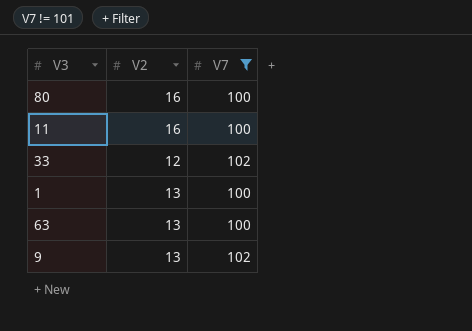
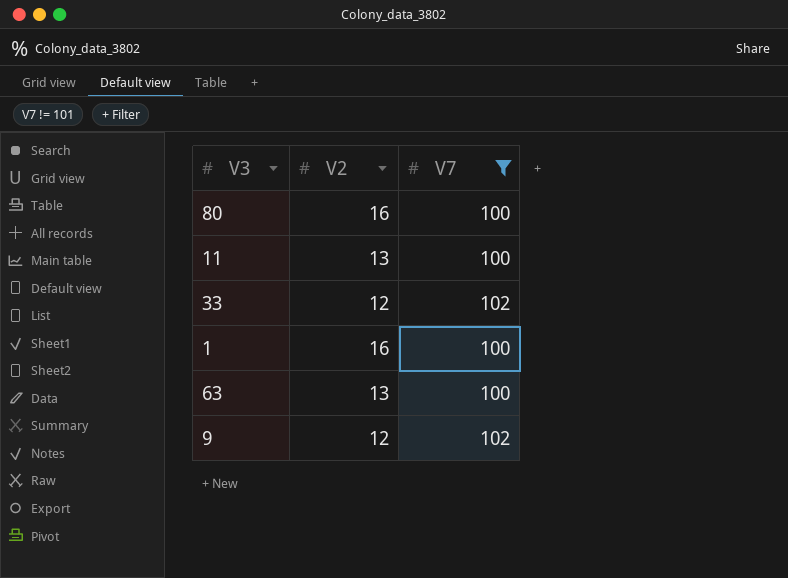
11 | V2: 16 -> 13
1 | V2: 13 -> 16
9 | V2: 13 -> 12

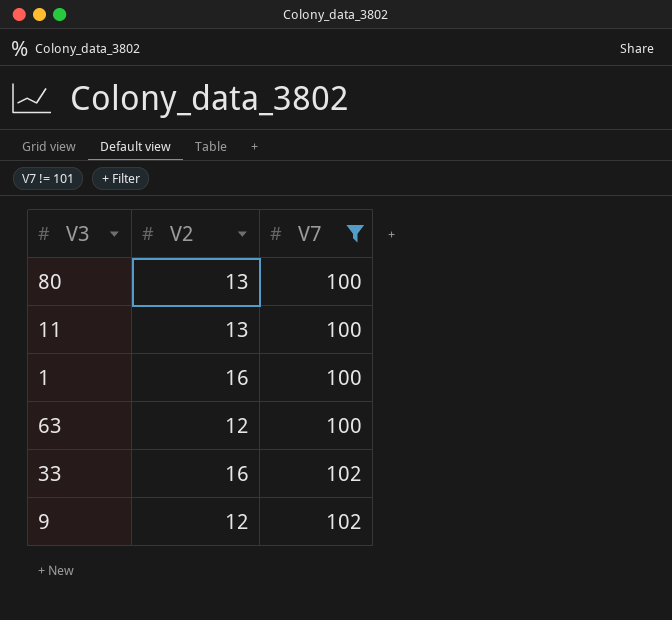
row order: none -> V7 ascending
80 | V2: 16 -> 13
63 | V2: 13 -> 12
33 | V2: 12 -> 16

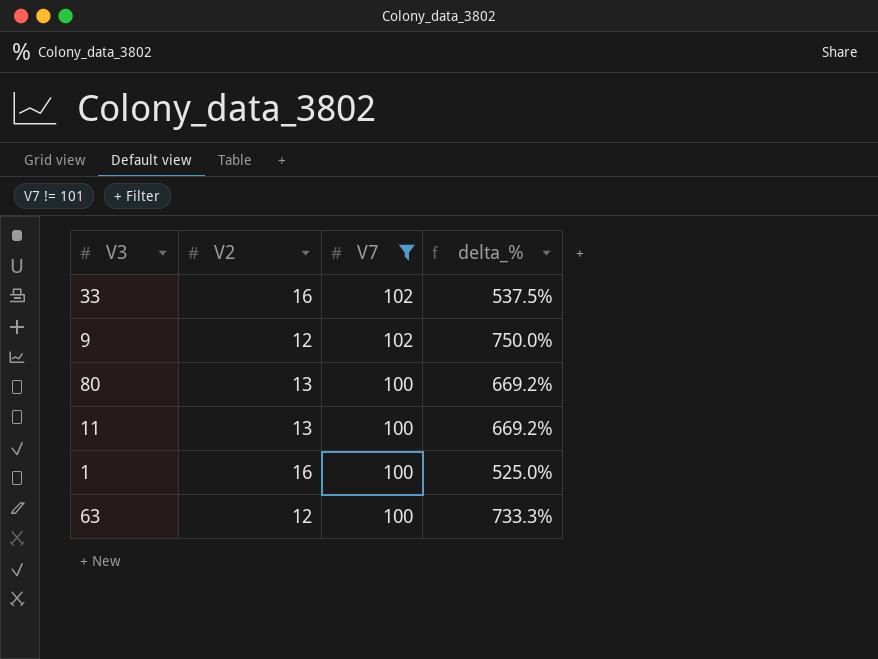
row order: V7 ascending -> V7 descending
column delta_% | formula: none -> ([V7] - [V2]) / [V2]

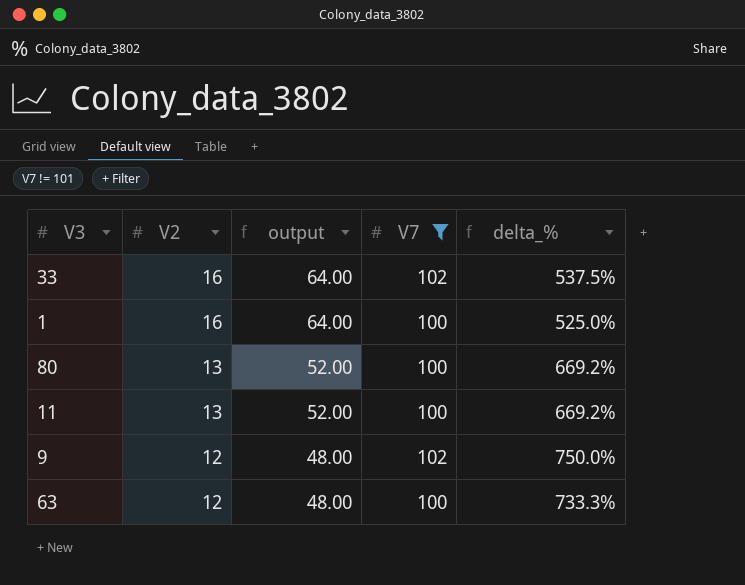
row order: V7 descending -> V2 descending
column output | formula: none -> [V2] * 4

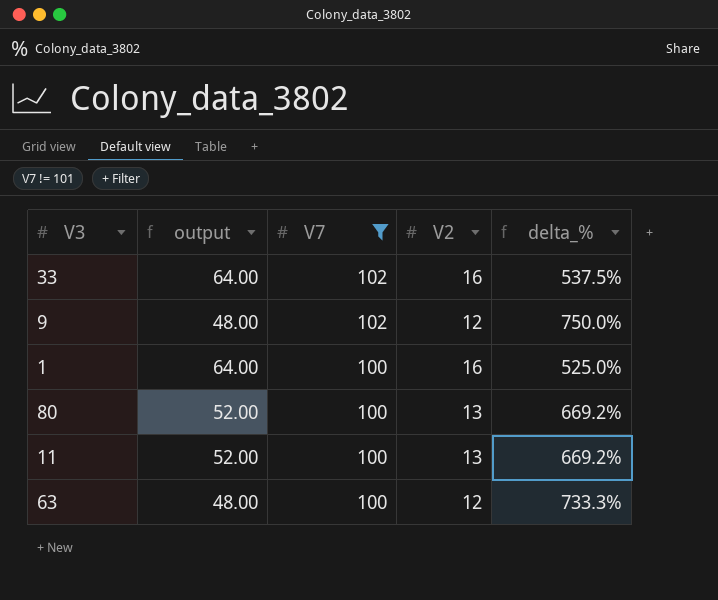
row order: V2 descending -> V7 descending
column V2 | position: 2 -> 4

